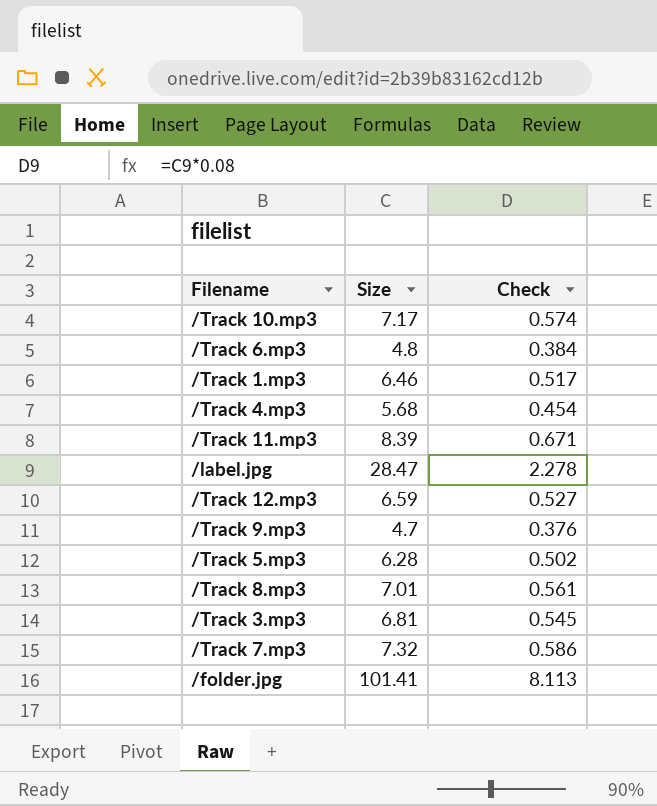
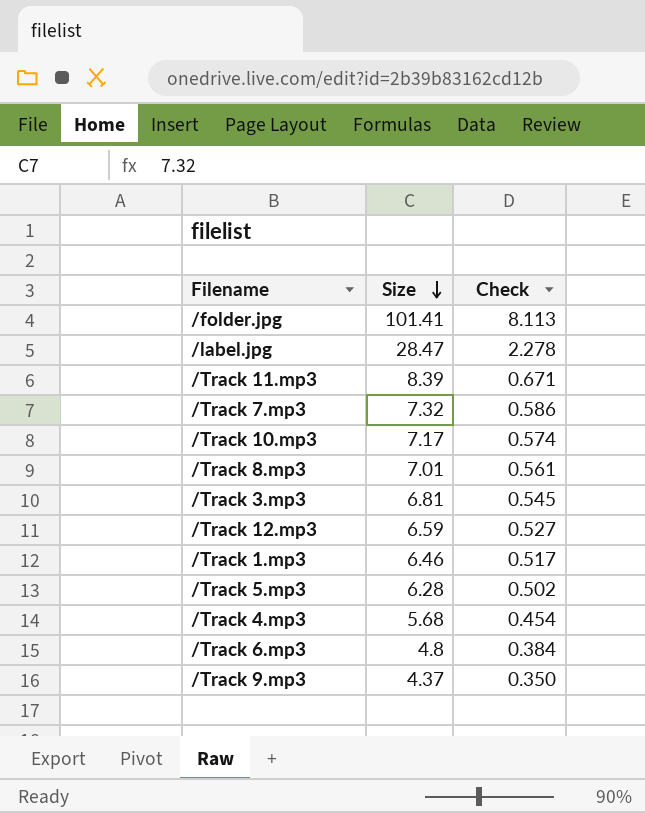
row order: none -> Size descending
/Track 9.mp3 | Size: 4.7 -> 4.37
/Track 9.mp3 | Check: 0.376 -> 0.350

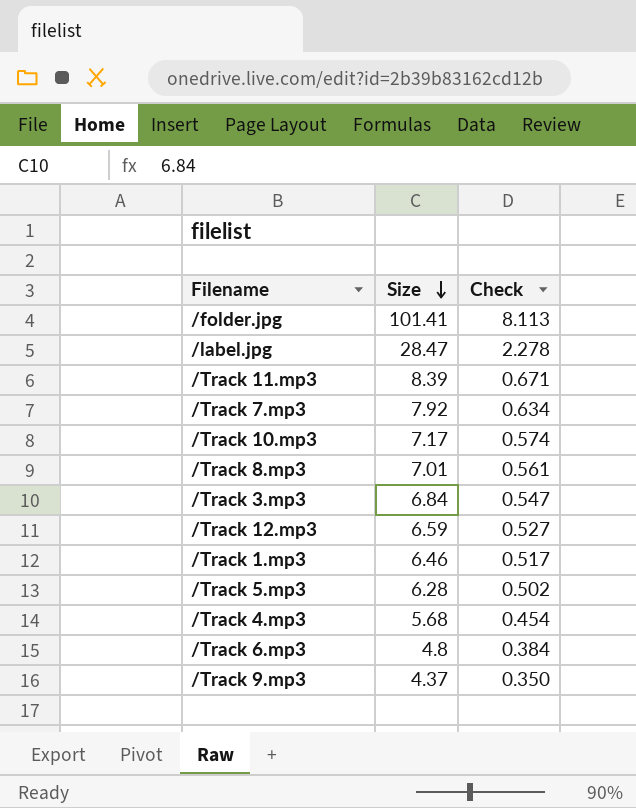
/Track 7.mp3 | Size: 7.32 -> 7.92
/Track 7.mp3 | Check: 0.586 -> 0.634
/Track 3.mp3 | Size: 6.81 -> 6.84
/Track 3.mp3 | Check: 0.545 -> 0.547

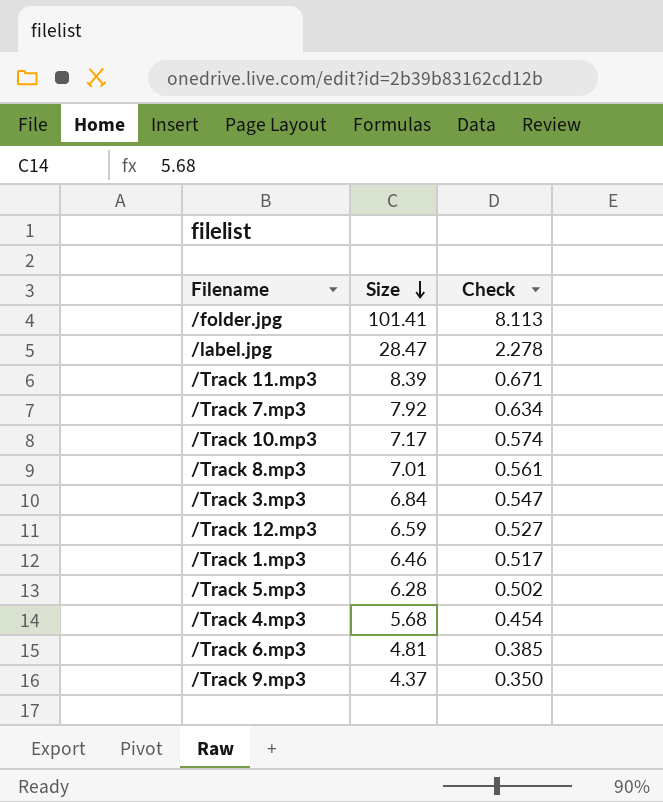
/Track 6.mp3 | Size: 4.8 -> 4.81
/Track 6.mp3 | Check: 0.384 -> 0.385

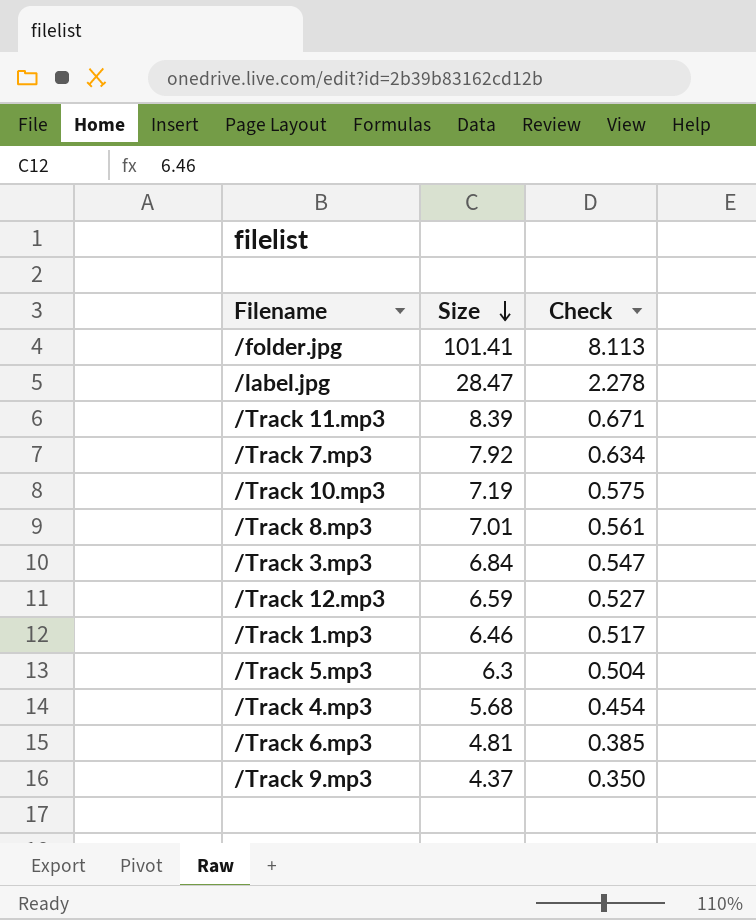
/Track 10.mp3 | Size: 7.17 -> 7.19
/Track 10.mp3 | Check: 0.574 -> 0.575
/Track 5.mp3 | Size: 6.28 -> 6.3
/Track 5.mp3 | Check: 0.502 -> 0.504

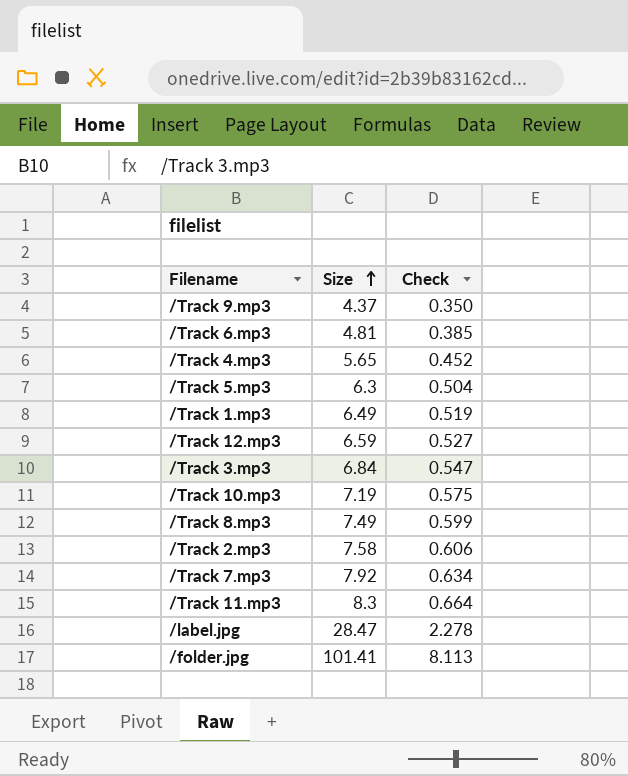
row order: Size descending -> Size ascending
/Track 4.mp3 | Size: 5.68 -> 5.65
/Track 4.mp3 | Check: 0.454 -> 0.452
/Track 1.mp3 | Size: 6.46 -> 6.49
/Track 1.mp3 | Check: 0.517 -> 0.519
/Track 8.mp3 | Size: 7.01 -> 7.49
/Track 8.mp3 | Check: 0.561 -> 0.599
row /Track 2.mp3: none -> 7.58 | 0.606
/Track 11.mp3 | Size: 8.39 -> 8.3
/Track 11.mp3 | Check: 0.671 -> 0.664

